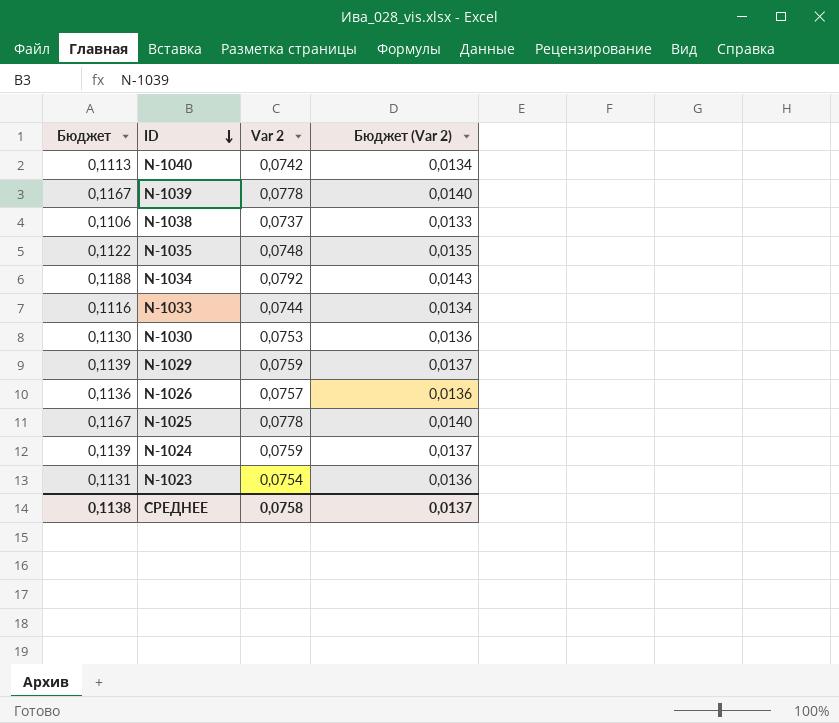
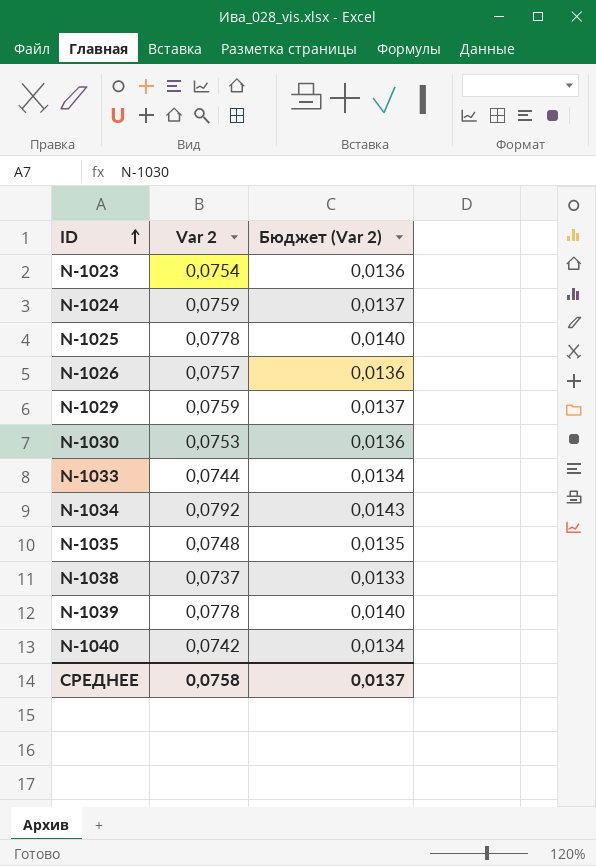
row order: ID descending -> ID ascending
column Бюджет | formula: [Var 2] * 1,5 -> none

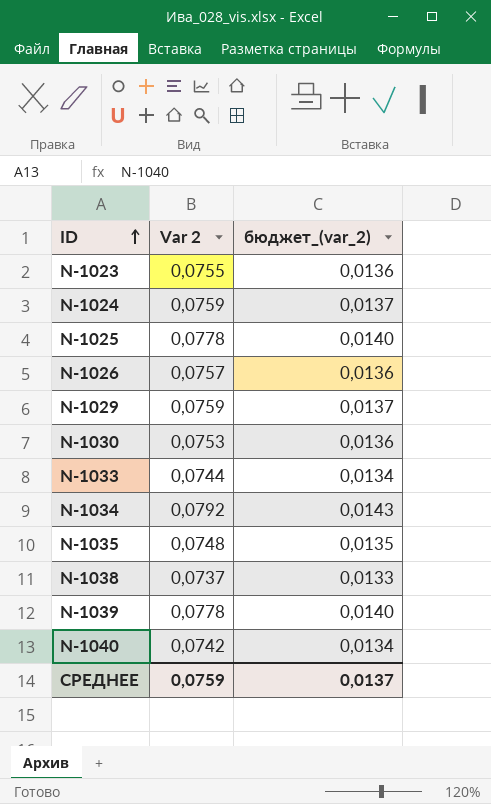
column name: Бюджет (Var 2) -> бюджет_(var_2)
N-1023 | Var 2: 0,0754 -> 0,0755
СРЕДНЕЕ | Var 2: 0,0758 -> 0,0759

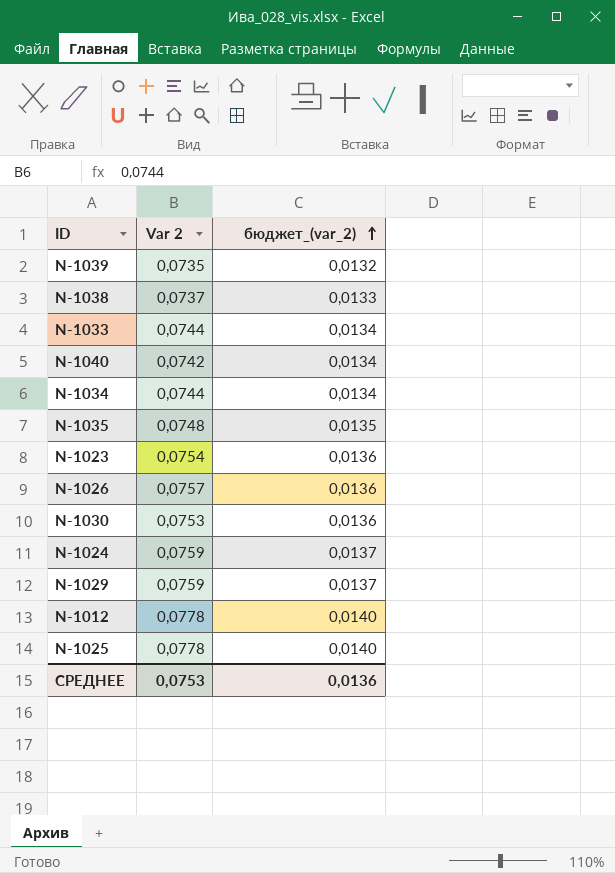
row order: ID ascending -> бюджет_(var_2) ascending
N-1039 | Var 2: 0,0778 -> 0,0735
N-1039 | бюджет_(var_2): 0,0140 -> 0,0132
N-1034 | Var 2: 0,0792 -> 0,0744
N-1034 | бюджет_(var_2): 0,0143 -> 0,0134
N-1023 | Var 2: 0,0755 -> 0,0754
row N-1012: none -> 0,0778 | 0,0140
СРЕДНЕЕ | Var 2: 0,0759 -> 0,0753
СРЕДНЕЕ | бюджет_(var_2): 0,0137 -> 0,0136

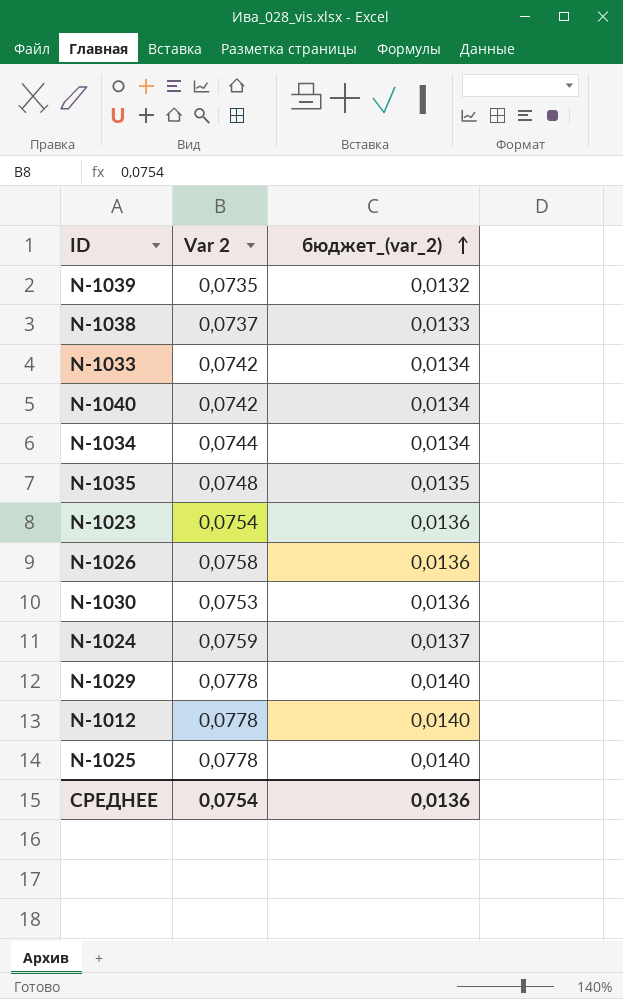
N-1033 | Var 2: 0,0744 -> 0,0742
N-1026 | Var 2: 0,0757 -> 0,0758
N-1029 | Var 2: 0,0759 -> 0,0778
N-1029 | бюджет_(var_2): 0,0137 -> 0,0140
СРЕДНЕЕ | Var 2: 0,0753 -> 0,0754

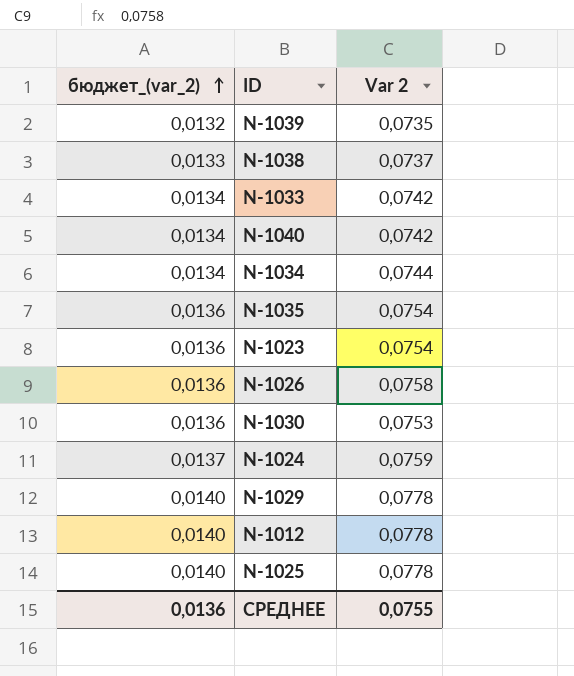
column бюджет_(var_2) | position: 3 -> 1
N-1035 | бюджет_(var_2): 0,0135 -> 0,0136
N-1035 | Var 2: 0,0748 -> 0,0754
СРЕДНЕЕ | Var 2: 0,0754 -> 0,0755

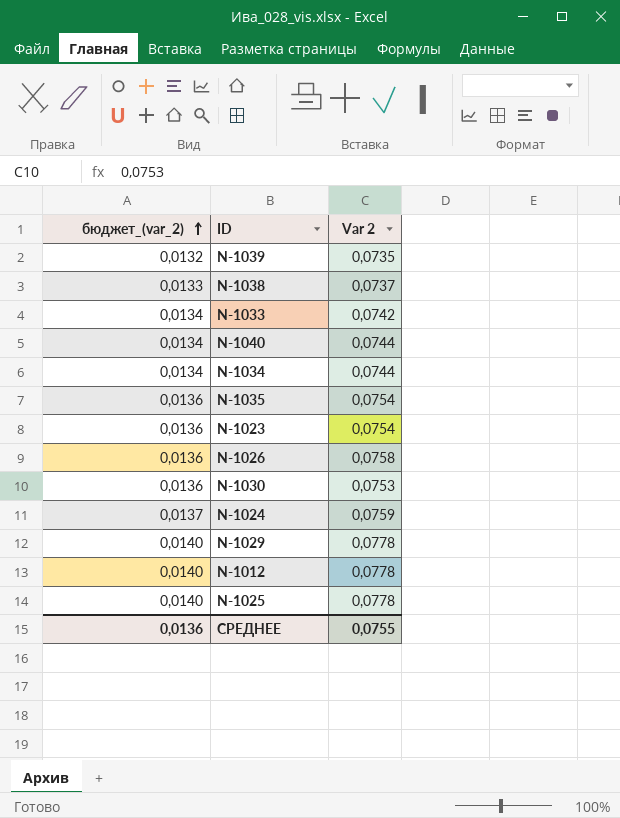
N-1040 | Var 2: 0,0742 -> 0,0744

